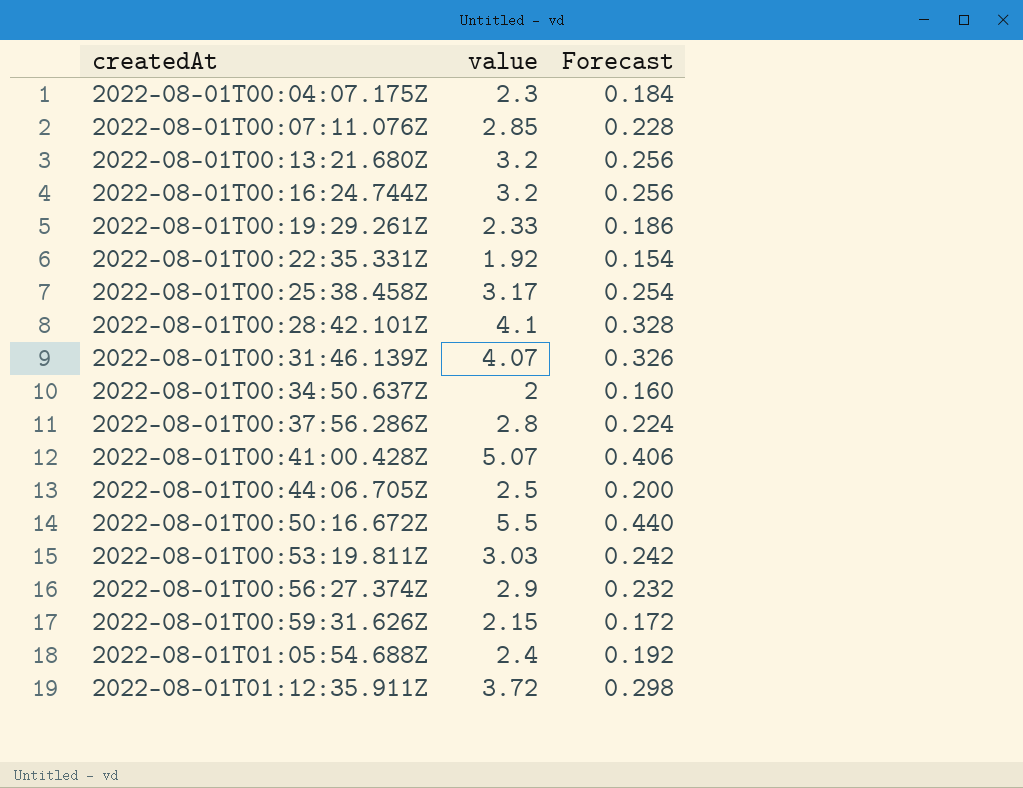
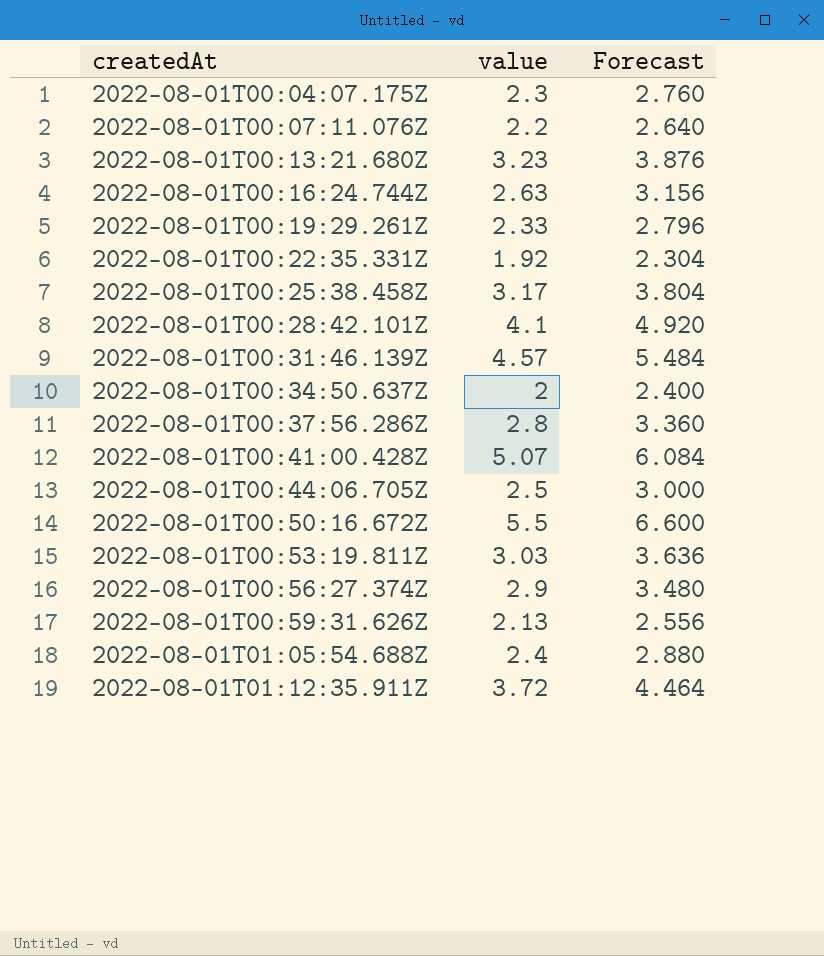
column Forecast | formula: [value] * 0.08 -> [value] * 1.2
2022-08-01T00:07:11.076Z | value: 2.85 -> 2.2
2022-08-01T00:13:21.680Z | value: 3.2 -> 3.23
2022-08-01T00:16:24.744Z | value: 3.2 -> 2.63
2022-08-01T00:31:46.139Z | value: 4.07 -> 4.57
2022-08-01T00:59:31.626Z | value: 2.15 -> 2.13

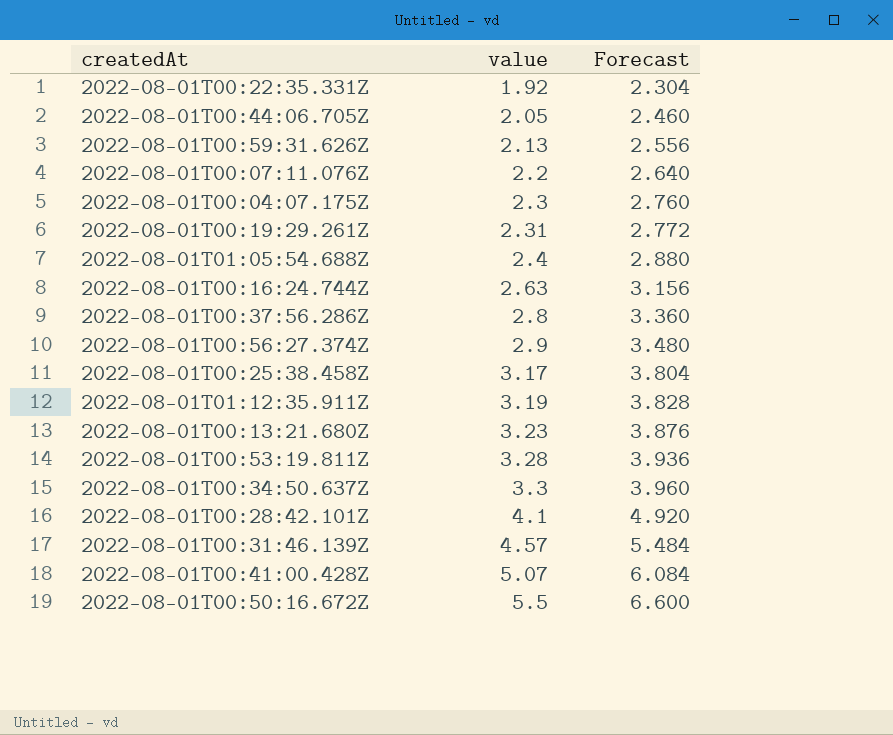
row order: createdAt ascending -> value ascending
2022-08-01T00:44:06.705Z | value: 2.5 -> 2.05
2022-08-01T00:44:06.705Z | Forecast: 3.000 -> 2.460
2022-08-01T00:19:29.261Z | value: 2.33 -> 2.31
2022-08-01T00:19:29.261Z | Forecast: 2.796 -> 2.772
2022-08-01T01:12:35.911Z | value: 3.72 -> 3.19
2022-08-01T01:12:35.911Z | Forecast: 4.464 -> 3.828
2022-08-01T00:53:19.811Z | value: 3.03 -> 3.28
2022-08-01T00:53:19.811Z | Forecast: 3.636 -> 3.936
2022-08-01T00:34:50.637Z | value: 2 -> 3.3
2022-08-01T00:34:50.637Z | Forecast: 2.400 -> 3.960

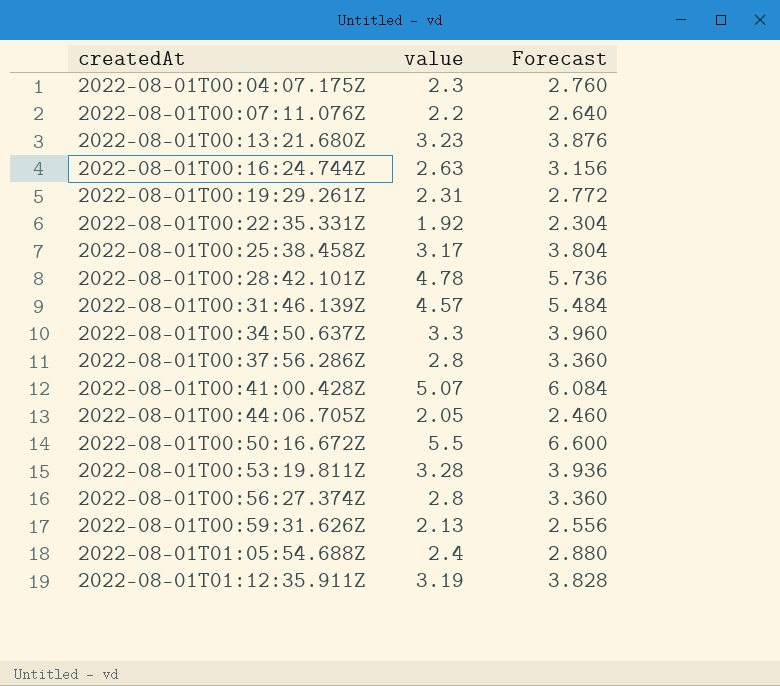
row order: value ascending -> createdAt ascending
2022-08-01T00:28:42.101Z | value: 4.1 -> 4.78
2022-08-01T00:28:42.101Z | Forecast: 4.920 -> 5.736
2022-08-01T00:56:27.374Z | value: 2.9 -> 2.8
2022-08-01T00:56:27.374Z | Forecast: 3.480 -> 3.360

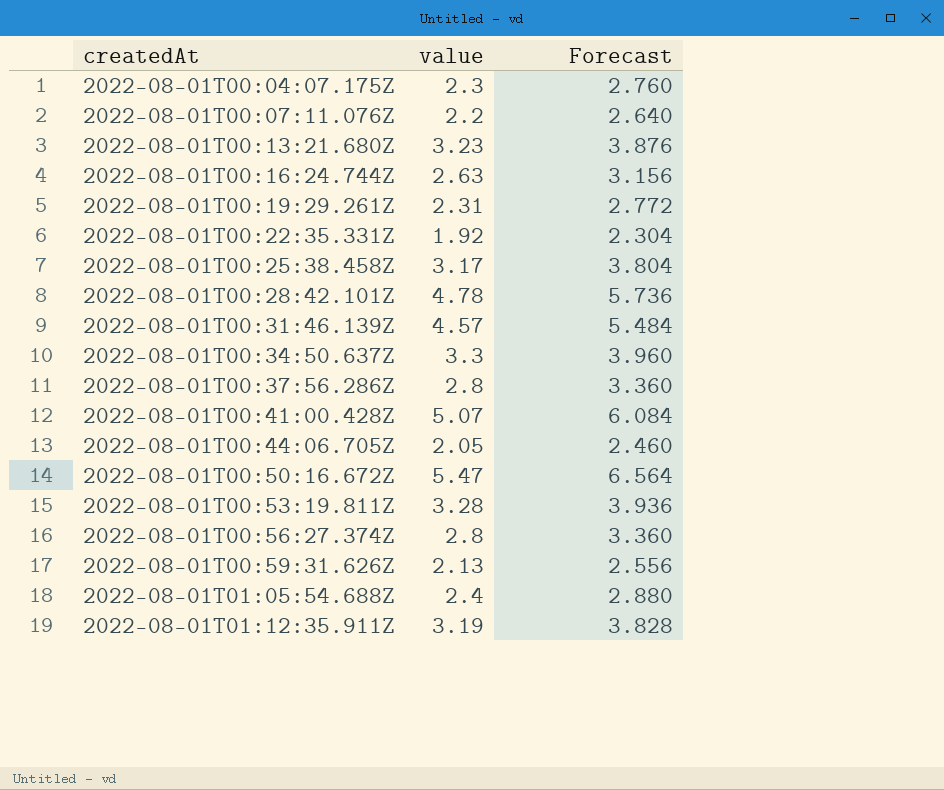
2022-08-01T00:50:16.672Z | value: 5.5 -> 5.47
2022-08-01T00:50:16.672Z | Forecast: 6.600 -> 6.564

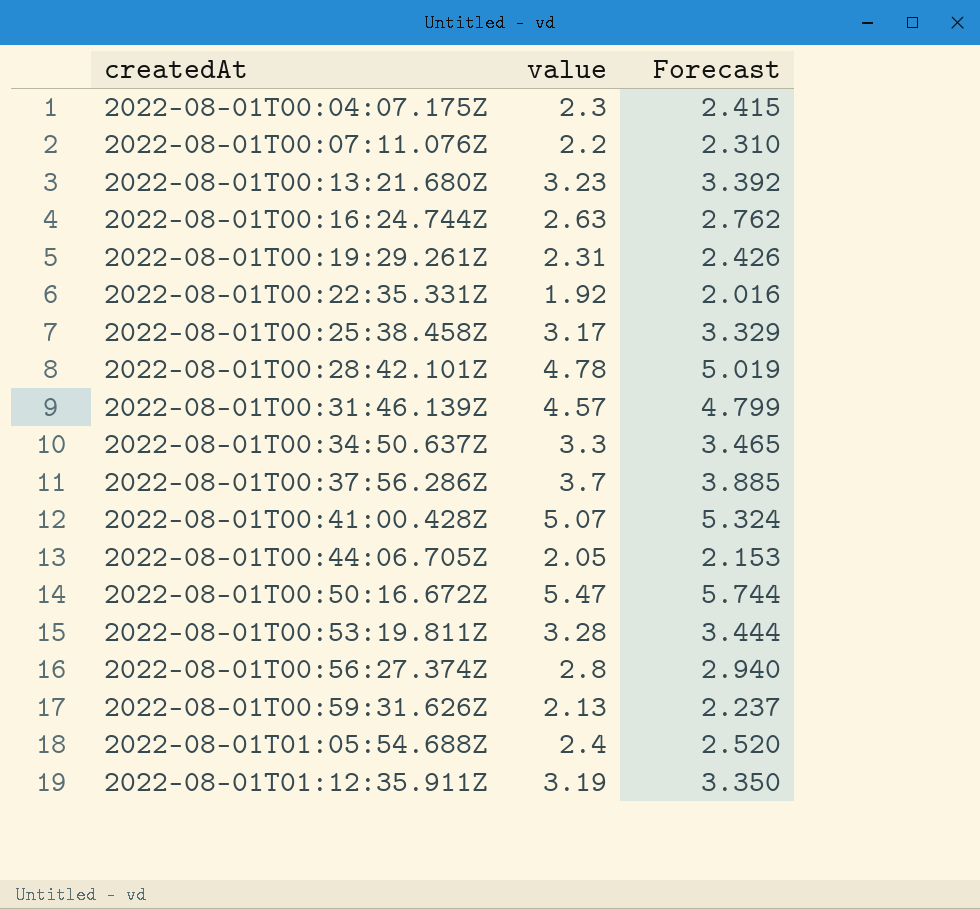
column Forecast | formula: [value] * 1.2 -> [value] * 1.05
2022-08-01T00:37:56.286Z | value: 2.8 -> 3.7

